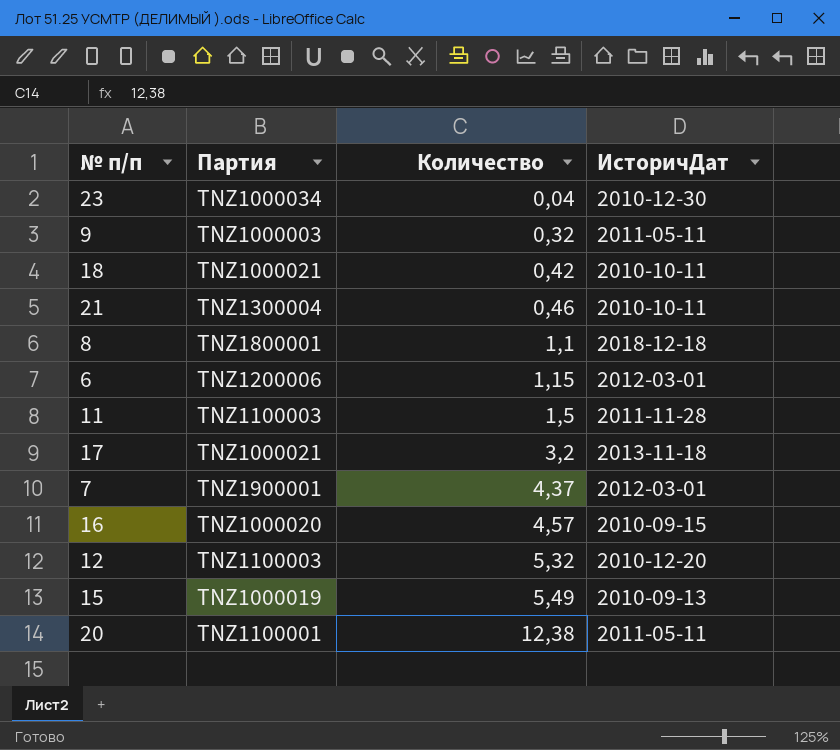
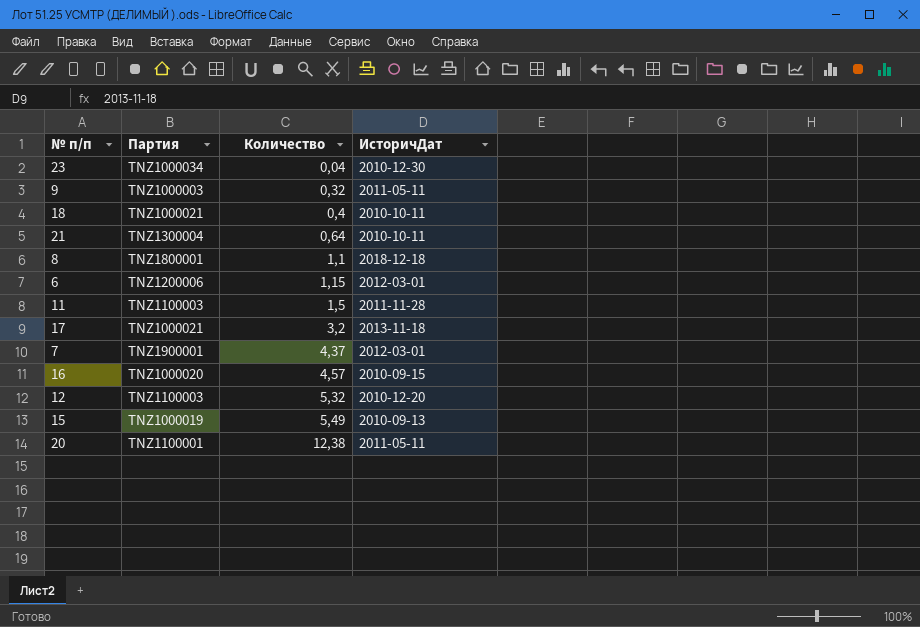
18 | Количество: 0,42 -> 0,4
21 | Количество: 0,46 -> 0,64

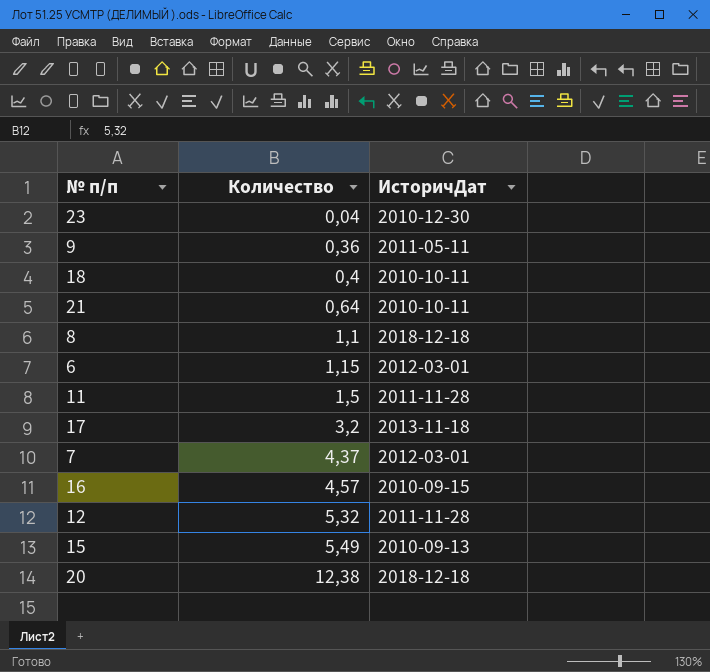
column Партия | position: 2 -> none
9 | Количество: 0,32 -> 0,36
12 | ИсторичДат: 2010-12-20 -> 2011-11-28
20 | ИсторичДат: 2011-05-11 -> 2018-12-18

